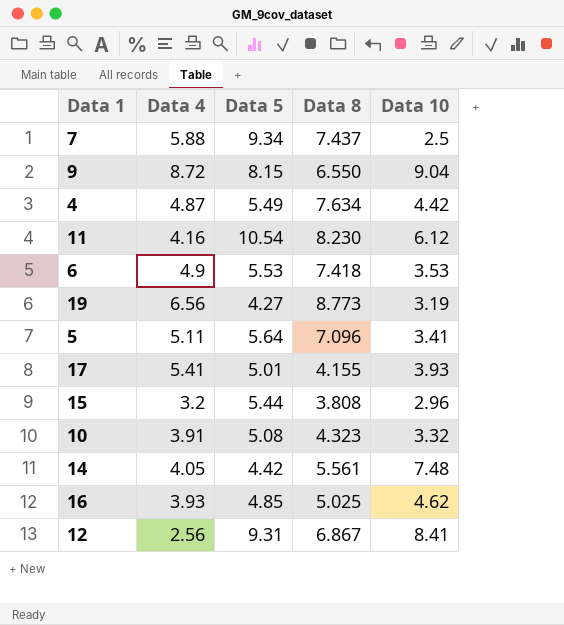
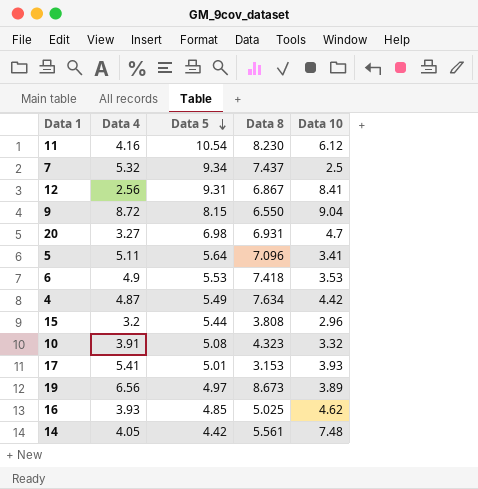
row order: none -> Data 5 descending
7 | Data 4: 5.88 -> 5.32
row 20: none -> 3.27 | 6.98 | 6.931 | 4.7
17 | Data 8: 4.155 -> 3.153
19 | Data 5: 4.27 -> 4.97
19 | Data 8: 8.773 -> 8.673
19 | Data 10: 3.19 -> 3.89

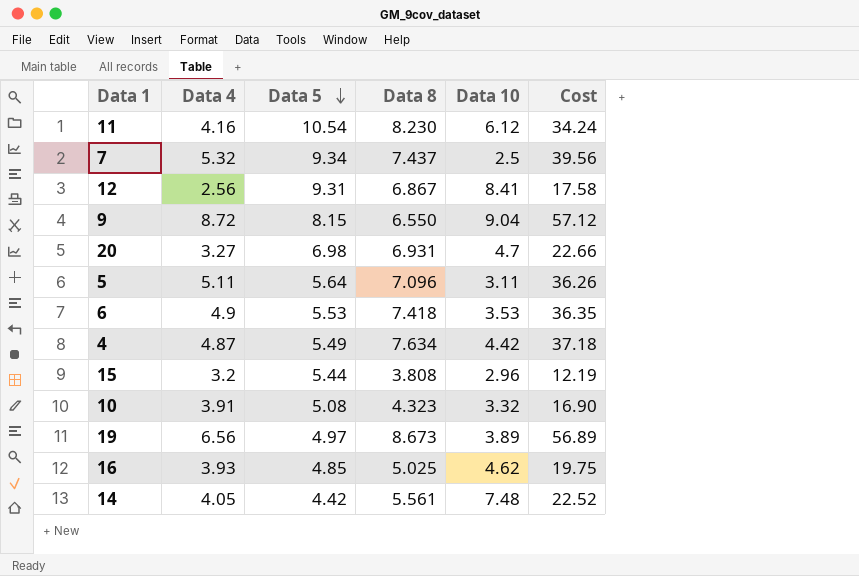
column Cost | formula: none -> [Data 4] * [Data 8]
row 17: 5.41 | 5.01 | 3.153 | 3.93 -> none
5 | Data 10: 3.41 -> 3.11

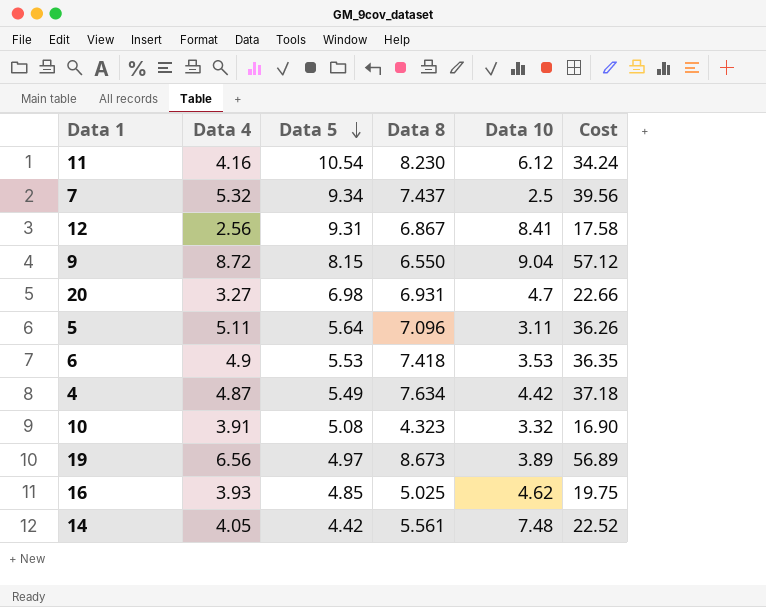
row 15: 3.2 | 5.44 | 3.808 | 2.96 | 12.19 -> none

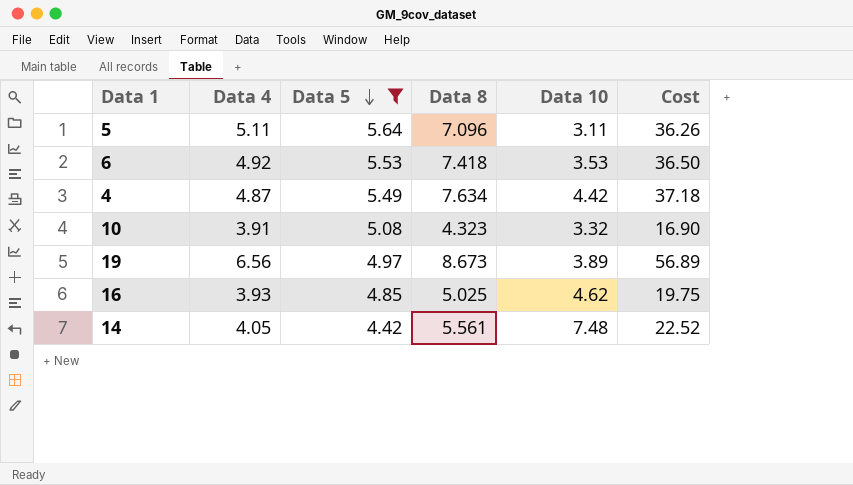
filter: none -> Data 5 <= 5.64
6 | Data 4: 4.9 -> 4.92
6 | Cost: 36.35 -> 36.50

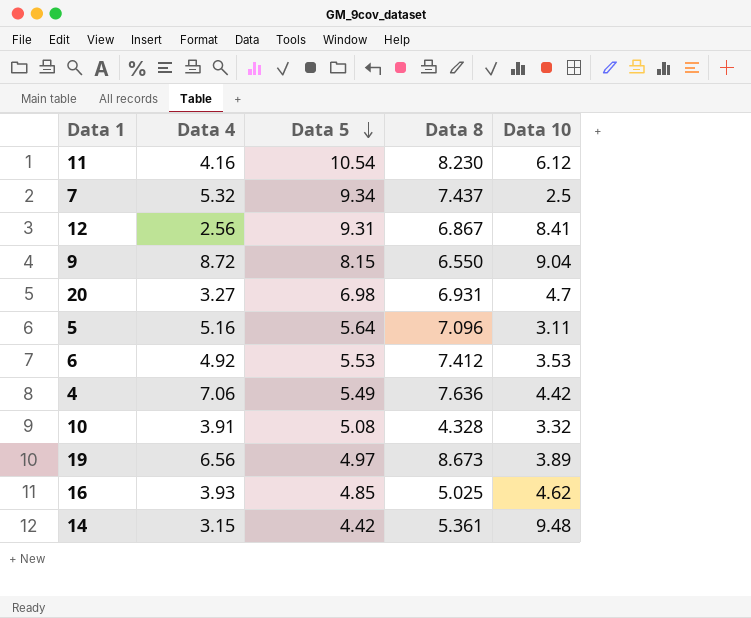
filter: Data 5 <= 5.64 -> none
column Cost | formula: [Data 4] * [Data 8] -> none
5 | Data 4: 5.11 -> 5.16
6 | Data 8: 7.418 -> 7.412
4 | Data 4: 4.87 -> 7.06
4 | Data 8: 7.634 -> 7.636
10 | Data 8: 4.323 -> 4.328
14 | Data 4: 4.05 -> 3.15
14 | Data 8: 5.561 -> 5.361
14 | Data 10: 7.48 -> 9.48

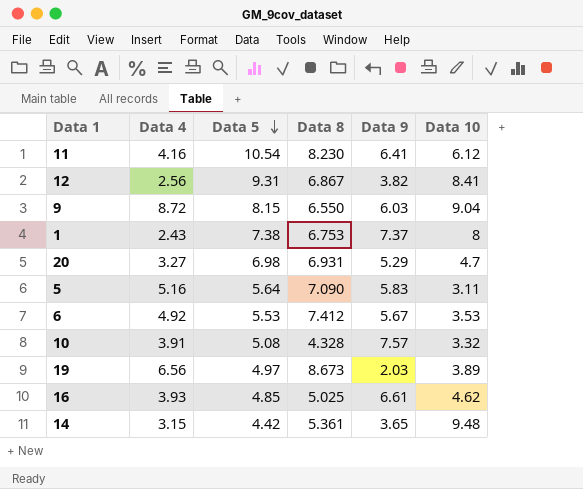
column Data 9 | position: none -> 5
row 7: 5.32 | 9.34 | 7.437 | 2.5 -> none
row 4: 7.06 | 5.49 | 7.636 | 4.42 -> none
row 1: none -> 2.43 | 7.38 | 6.753 | 7.37 | 8
5 | Data 8: 7.096 -> 7.090

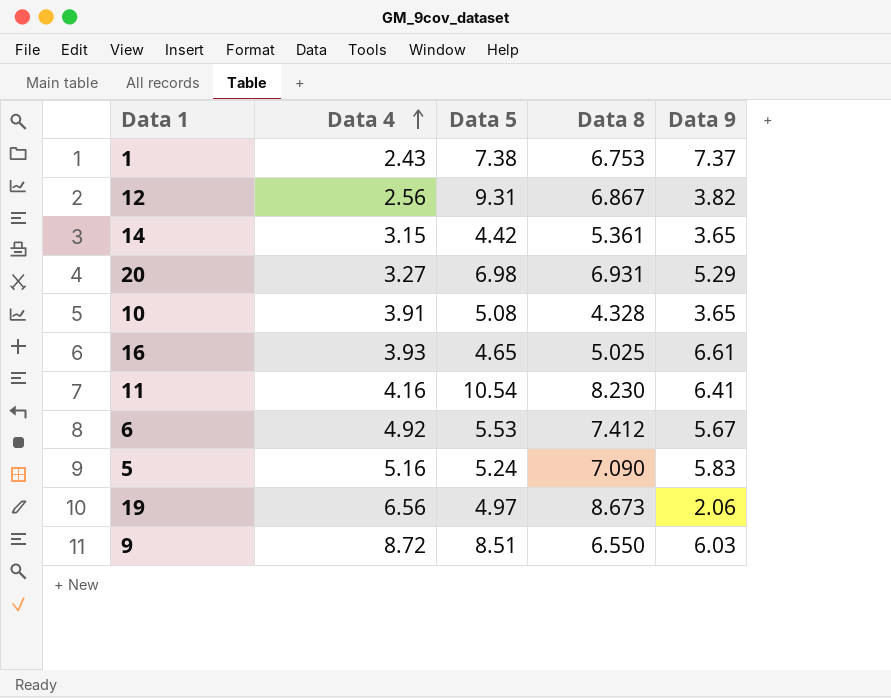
row order: Data 5 descending -> Data 4 ascending
column Data 10 | position: 6 -> none
10 | Data 9: 7.57 -> 3.65
16 | Data 5: 4.85 -> 4.65
5 | Data 5: 5.64 -> 5.24
19 | Data 9: 2.03 -> 2.06
9 | Data 5: 8.15 -> 8.51

